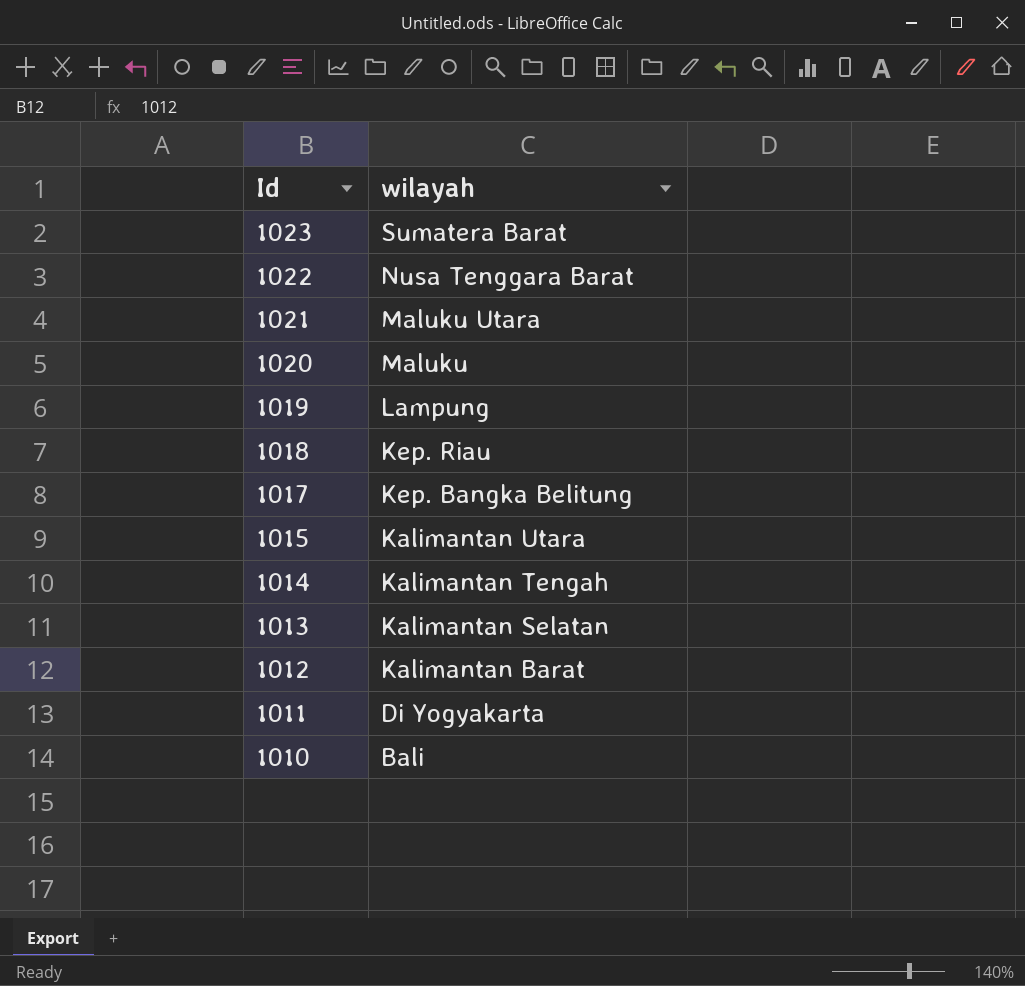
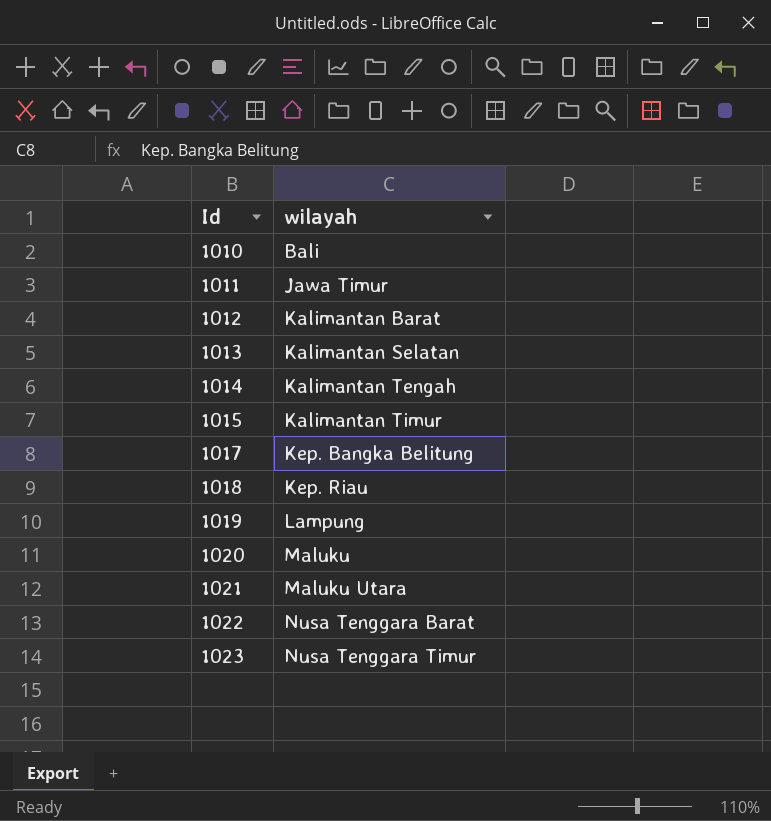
row order: Id descending -> Id ascending
1011 | wilayah: Di Yogyakarta -> Jawa Timur
1015 | wilayah: Kalimantan Utara -> Kalimantan Timur
1023 | wilayah: Sumatera Barat -> Nusa Tenggara Timur

